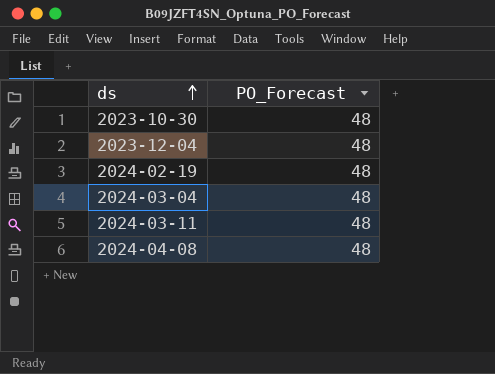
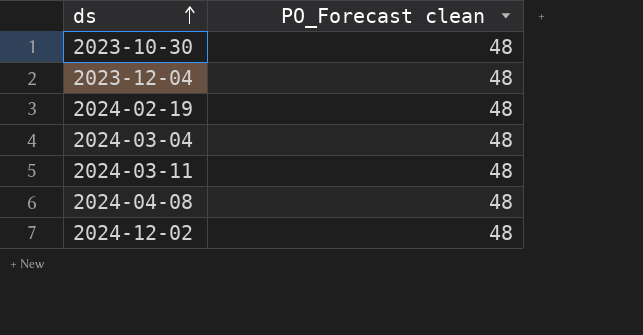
column name: PO_Forecast -> PO_Forecast clean
row 2024-12-02: none -> 48

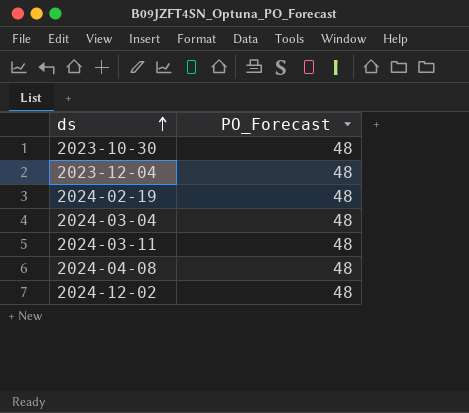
column name: PO_Forecast clean -> PO_Forecast

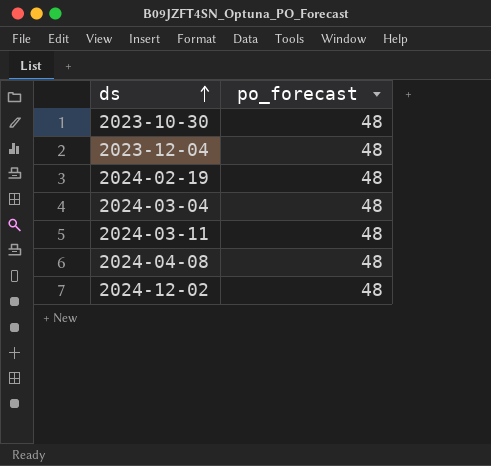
column name: PO_Forecast -> po_forecast

